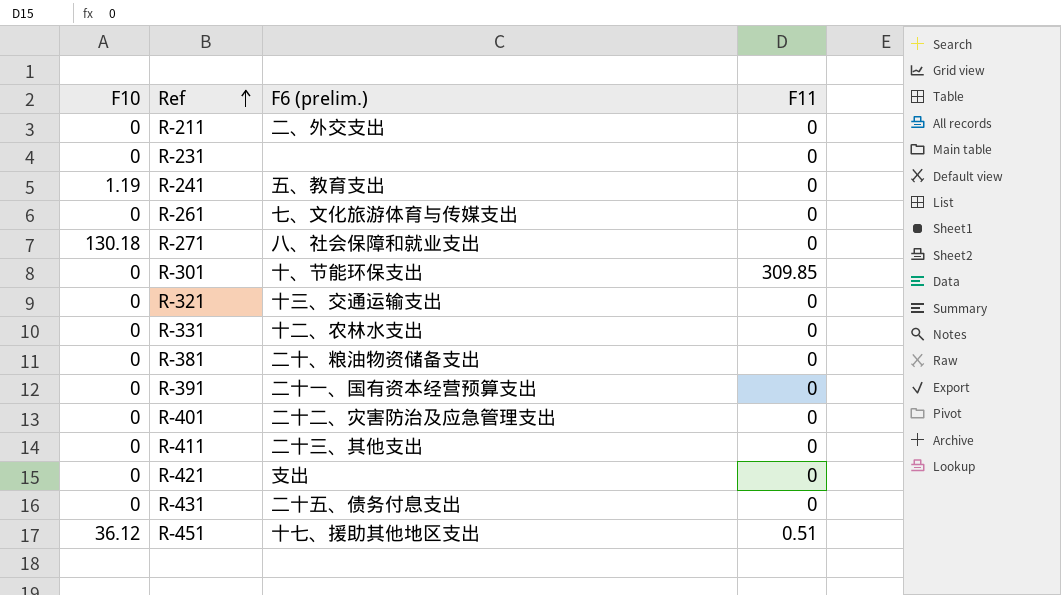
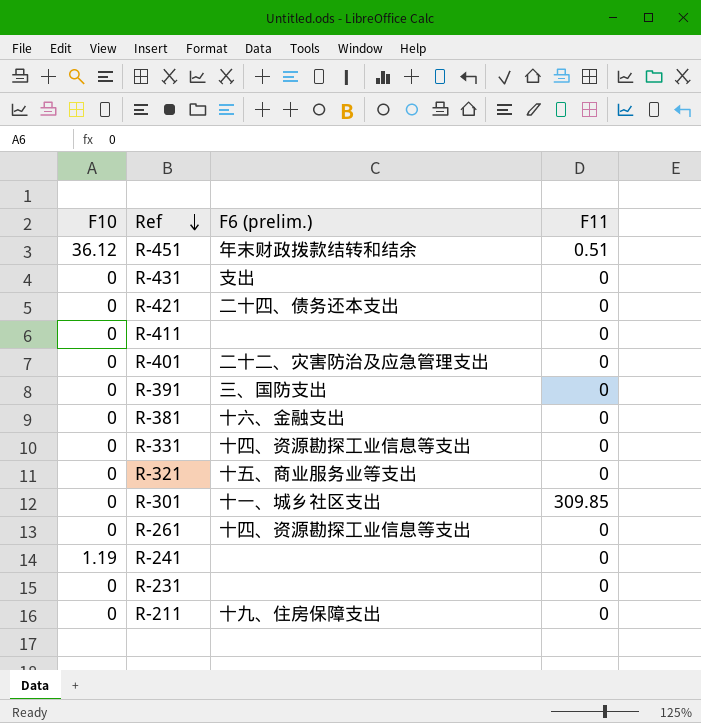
row order: Ref ascending -> Ref descending
row R-271: 130.18 | 八、社会保障和就业支出 | 0 -> none
R-451 | F6 (prelim.): 十七、援助其他地区支出 -> 年末财政拨款结转和结余
R-431 | F6 (prelim.): 二十五、债务付息支出 -> 支出
R-421 | F6 (prelim.): 支出 -> 二十四、债务还本支出
R-411 | F6 (prelim.): 二十三、其他支出 -> none
R-391 | F6 (prelim.): 二十一、国有资本经营预算支出 -> 三、国防支出
R-381 | F6 (prelim.): 二十、粮油物资储备支出 -> 十六、金融支出
R-331 | F6 (prelim.): 十二、农林水支出 -> 十四、资源勘探工业信息等支出
R-321 | F6 (prelim.): 十三、交通运输支出 -> 十五、商业服务业等支出
R-301 | F6 (prelim.): 十、节能环保支出 -> 十一、城乡社区支出
R-261 | F6 (prelim.): 七、文化旅游体育与传媒支出 -> 十四、资源勘探工业信息等支出
R-241 | F6 (prelim.): 五、教育支出 -> none
R-211 | F6 (prelim.): 二、外交支出 -> 十九、住房保障支出

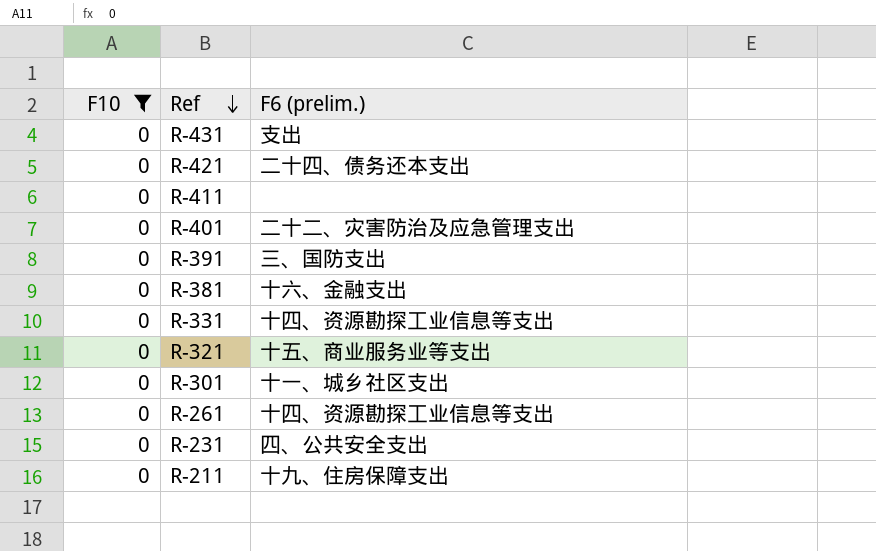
filter: none -> F10 = 0
column F11 | position: 4 -> none
R-231 | F6 (prelim.): none -> 四、公共安全支出

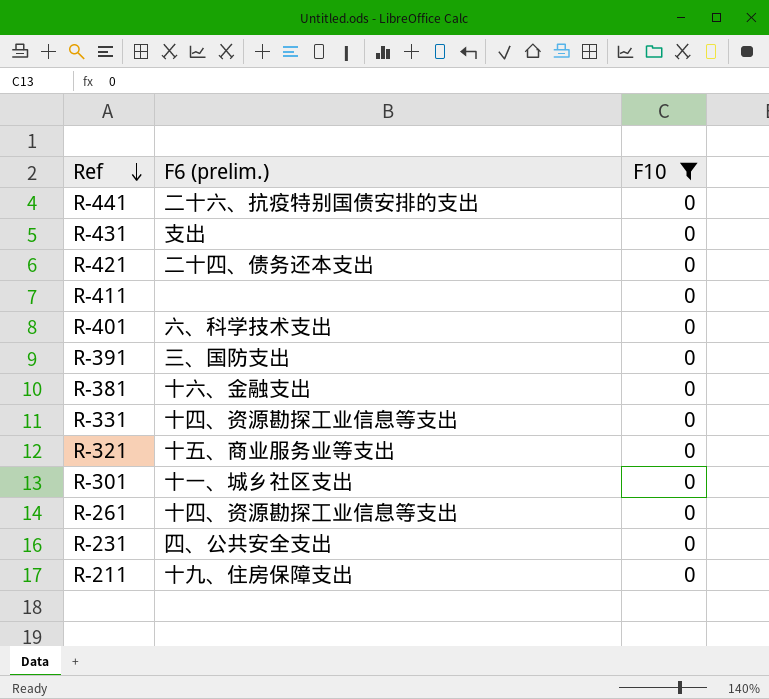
column F10 | position: 1 -> 3
row R-441: none -> 二十六、抗疫特别国债安排的支出 | 0
R-401 | F6 (prelim.): 二十二、灾害防治及应急管理支出 -> 六、科学技术支出

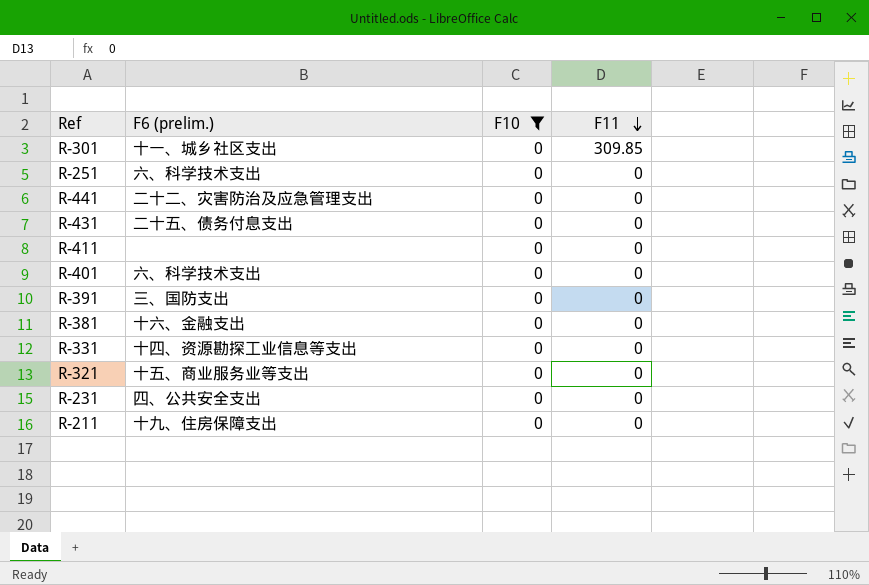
row order: Ref descending -> F11 descending
column F11 | position: none -> 4
row R-421: 二十四、债务还本支出 | 0 -> none
row R-261: 十四、资源勘探工业信息等支出 | 0 -> none
row R-251: none -> 六、科学技术支出 | 0 | 0
R-441 | F6 (prelim.): 二十六、抗疫特别国债安排的支出 -> 二十二、灾害防治及应急管理支出
R-431 | F6 (prelim.): 支出 -> 二十五、债务付息支出

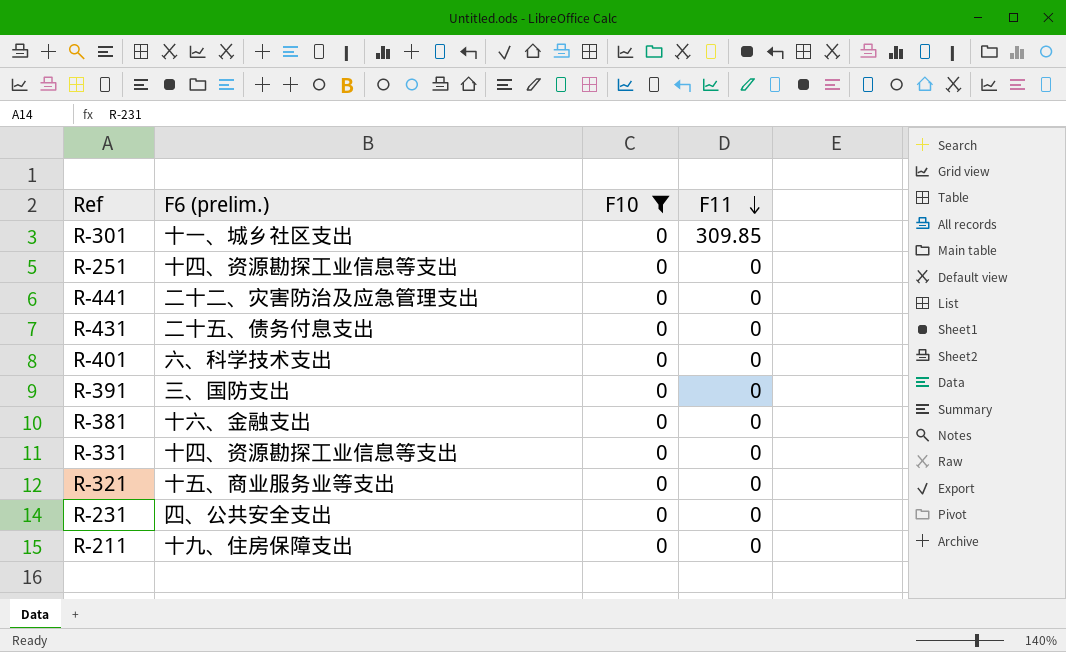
row R-411: none | 0 | 0 -> none
R-251 | F6 (prelim.): 六、科学技术支出 -> 十四、资源勘探工业信息等支出

